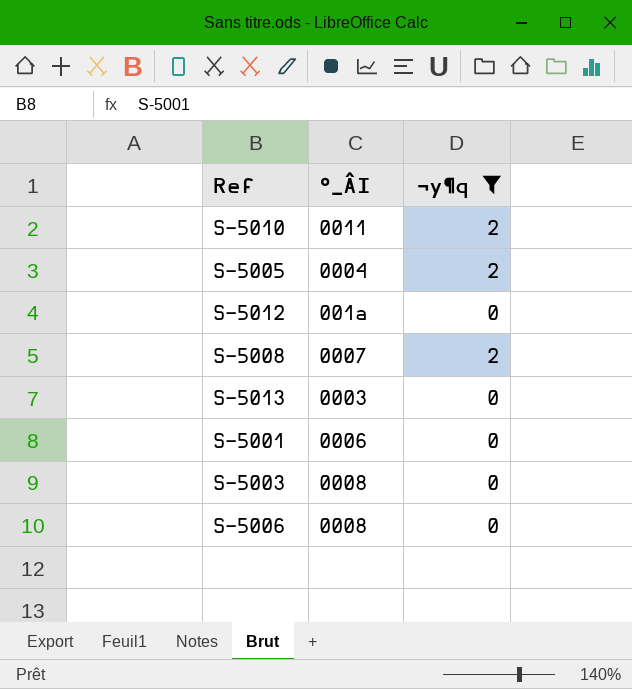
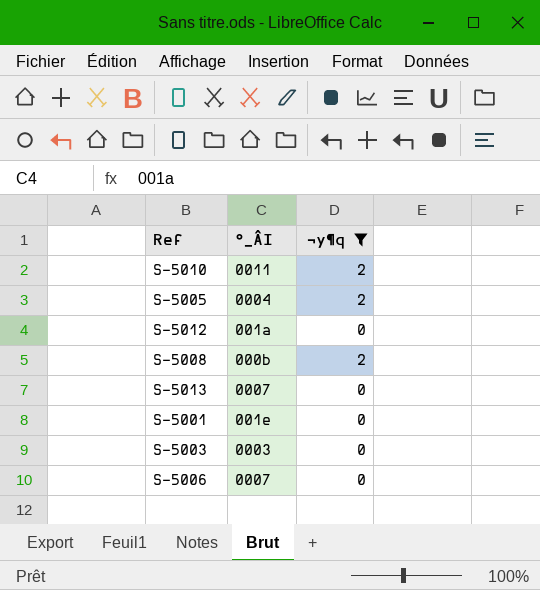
S-5008 | °_ÂI: 0007 -> 000b
S-5013 | °_ÂI: 0003 -> 0007
S-5001 | °_ÂI: 0006 -> 001e
S-5003 | °_ÂI: 0008 -> 0003
S-5006 | °_ÂI: 0008 -> 0007

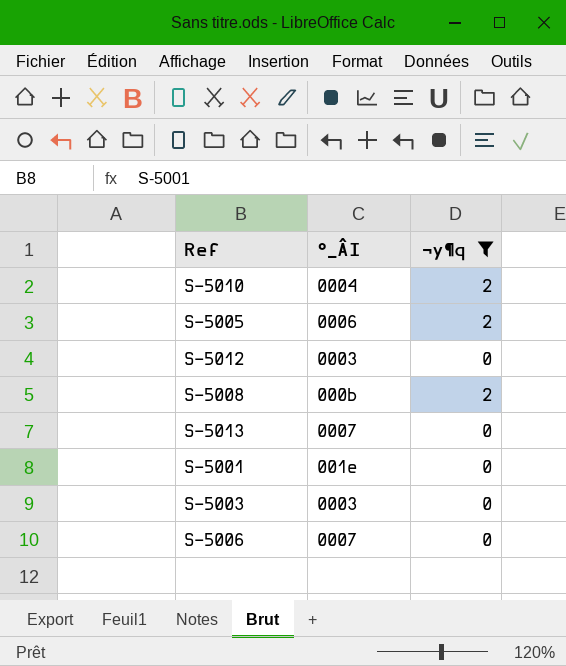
S-5010 | °_ÂI: 0011 -> 0004
S-5005 | °_ÂI: 0004 -> 0006
S-5012 | °_ÂI: 001a -> 0003

